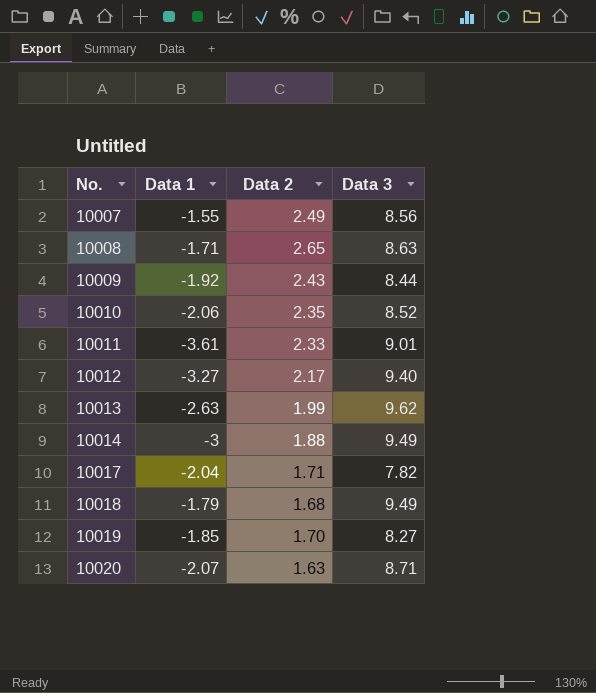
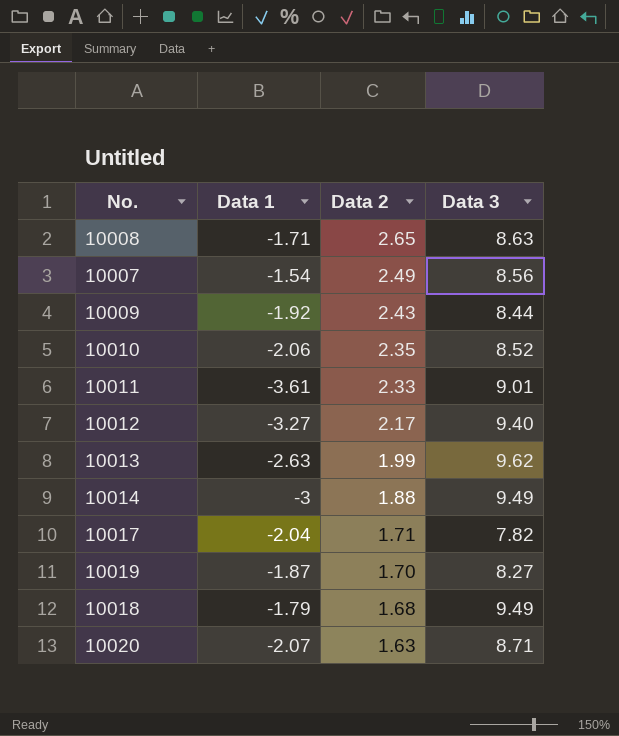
row order: No. ascending -> Data 2 descending
10007 | Data 1: -1.55 -> -1.54
10019 | Data 1: -1.85 -> -1.87

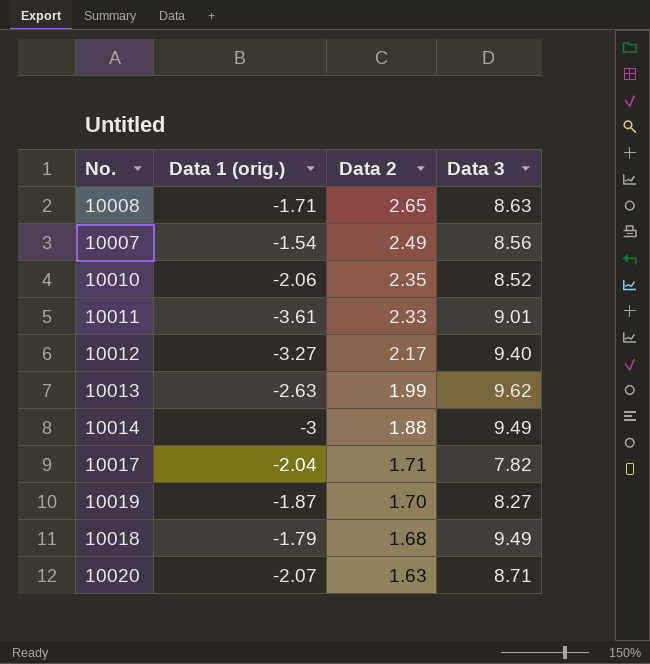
column name: Data 1 -> Data 1 (orig.)
row 10009: -1.92 | 2.43 | 8.44 -> none

